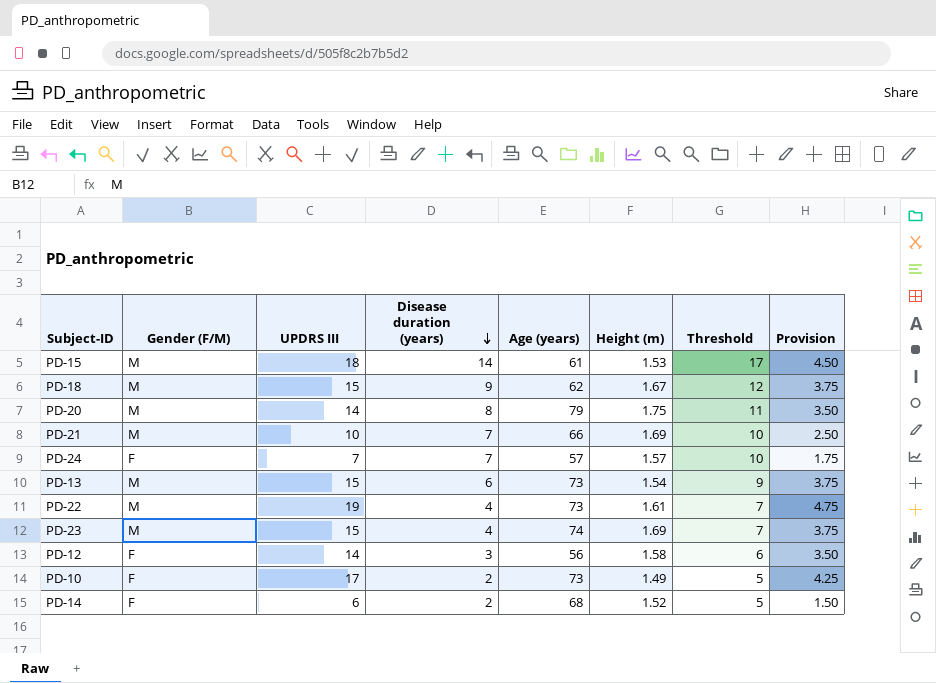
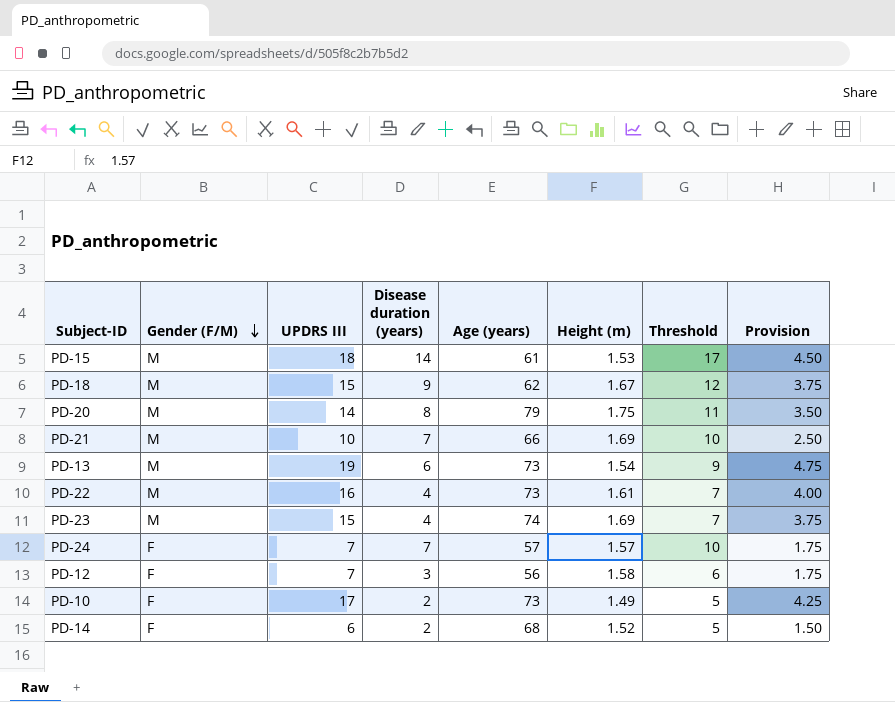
row order: Disease duration (years) descending -> Gender (F/M) descending
PD-13 | UPDRS III: 15 -> 19
PD-13 | Provision: 3.75 -> 4.75
PD-22 | UPDRS III: 19 -> 16
PD-22 | Provision: 4.75 -> 4.00
PD-12 | UPDRS III: 14 -> 7
PD-12 | Provision: 3.50 -> 1.75

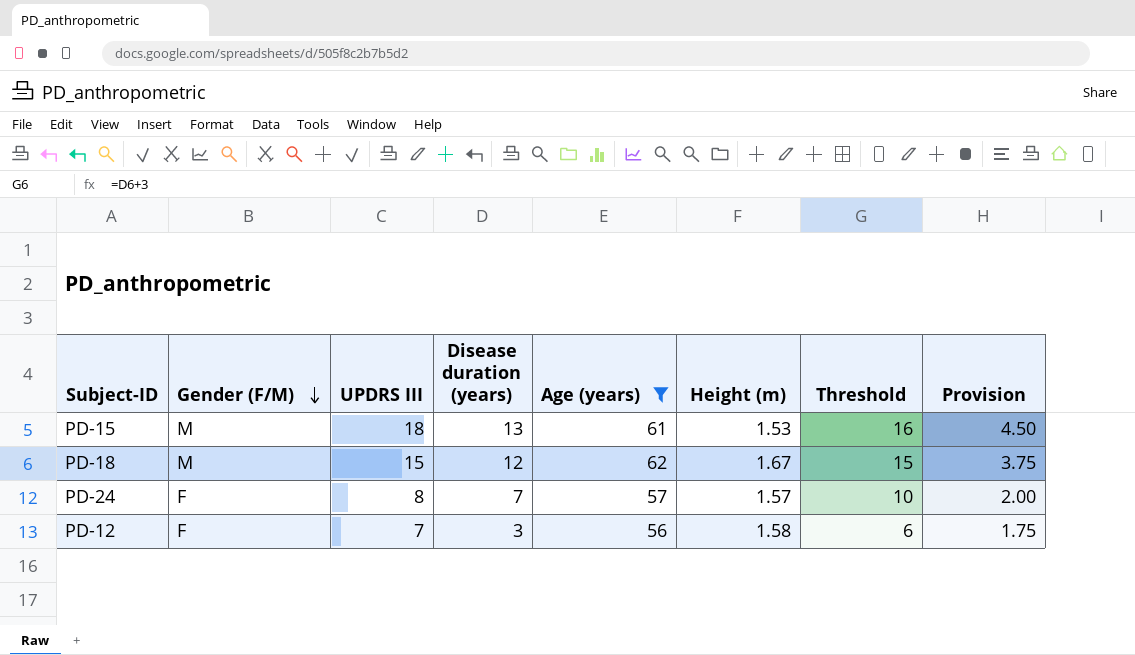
filter: none -> Age (years) <= 62
PD-15 | Disease duration (years): 14 -> 13
PD-15 | Threshold: 17 -> 16
PD-18 | Disease duration (years): 9 -> 12
PD-18 | Threshold: 12 -> 15
PD-24 | UPDRS III: 7 -> 8
PD-24 | Provision: 1.75 -> 2.00

